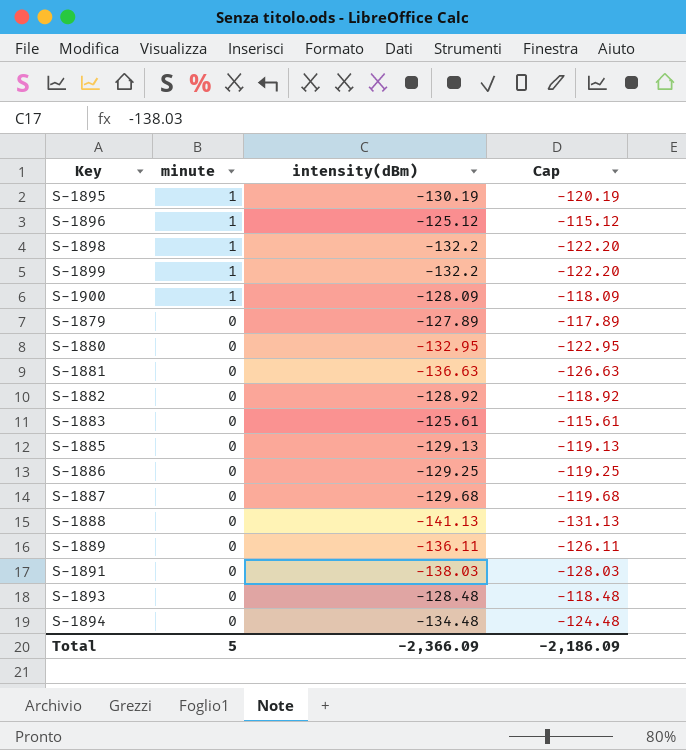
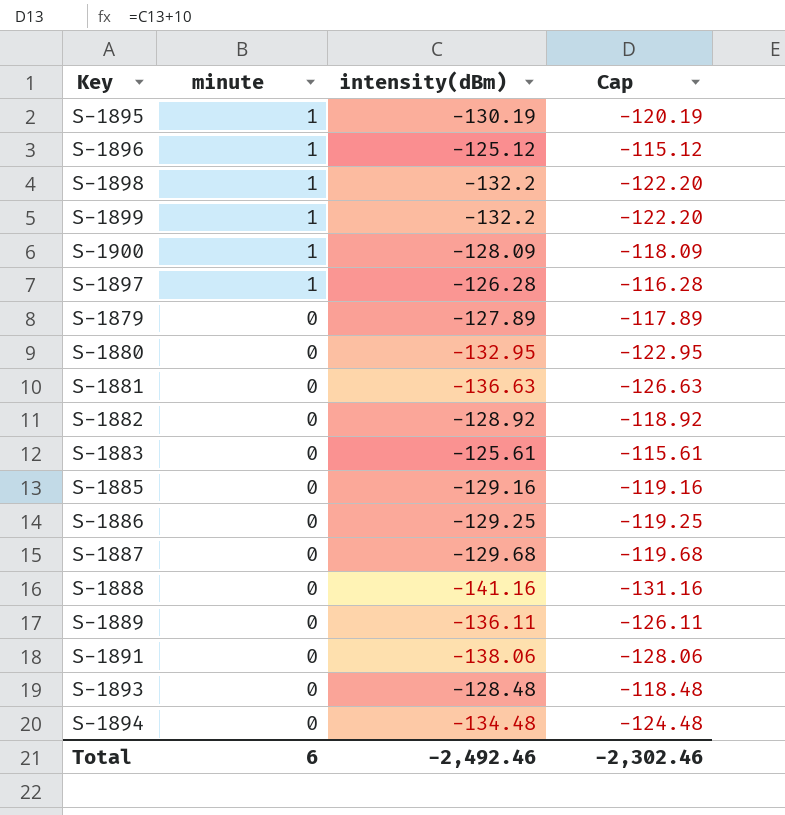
row S-1897: none -> 1 | -126.28 | -116.28
S-1885 | intensity(dBm): -129.13 -> -129.16
S-1885 | Cap: -119.13 -> -119.16
S-1888 | intensity(dBm): -141.13 -> -141.16
S-1888 | Cap: -131.13 -> -131.16
S-1891 | intensity(dBm): -138.03 -> -138.06
S-1891 | Cap: -128.03 -> -128.06
Total | minute: 5 -> 6
Total | intensity(dBm): -2,366.09 -> -2,492.46
Total | Cap: -2,186.09 -> -2,302.46

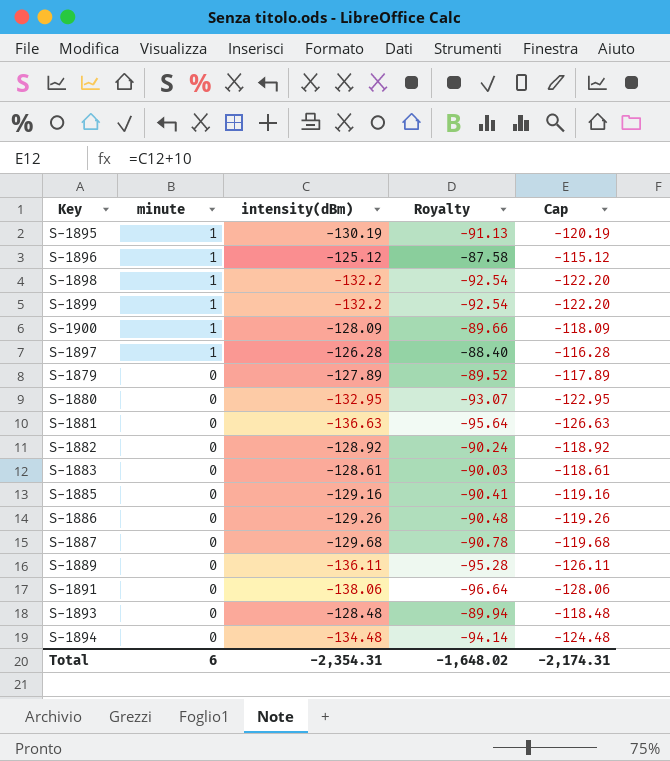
column Royalty | formula: none -> [intensity(dBm)] * 0.7
row S-1888: 0 | -141.16 | -131.16 -> none
S-1883 | intensity(dBm): -125.61 -> -128.61
S-1883 | Cap: -115.61 -> -118.61
S-1886 | intensity(dBm): -129.25 -> -129.26
S-1886 | Cap: -119.25 -> -119.26
Total | intensity(dBm): -2,492.46 -> -2,354.31
Total | Cap: -2,302.46 -> -2,174.31

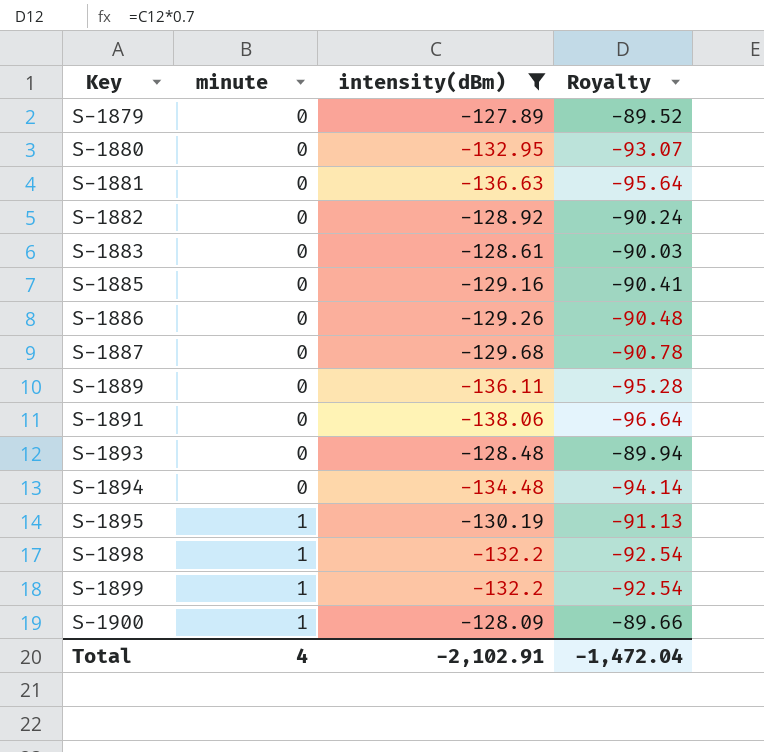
filter: none -> intensity(dBm) <= -127.89
row order: minute descending -> Key ascending
column Cap | formula: [intensity(dBm)] + 10 -> none
Total | minute: 6 -> 4
Total | intensity(dBm): -2,354.31 -> -2,102.91
Total | Royalty: -1,648.02 -> -1,472.04

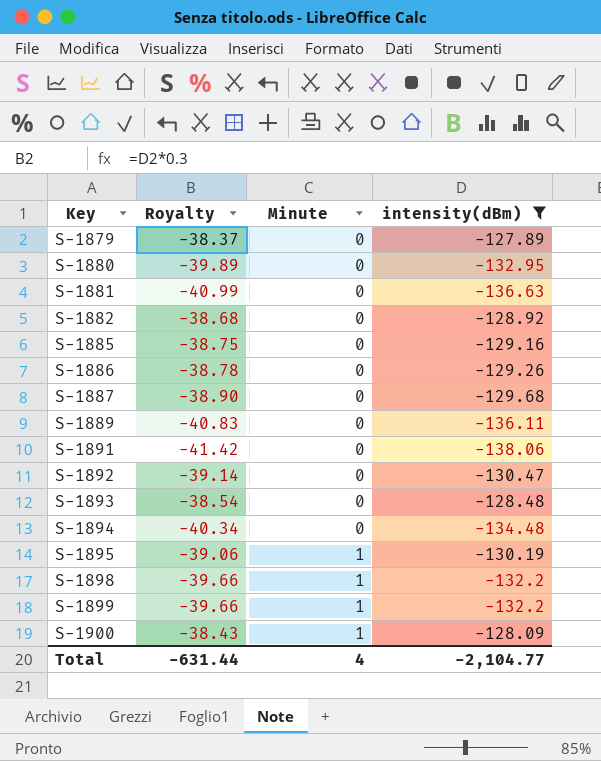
column Royalty | formula: [intensity(dBm)] * 0.7 -> [intensity(dBm)] * 0.3
column Royalty | position: 4 -> 2
column name: minute -> Minute
row S-1883: 0 | -128.61 | -90.03 -> none
row S-1892: none -> -39.14 | 0 | -130.47
Total | Royalty: -1,472.04 -> -631.44
Total | intensity(dBm): -2,102.91 -> -2,104.77

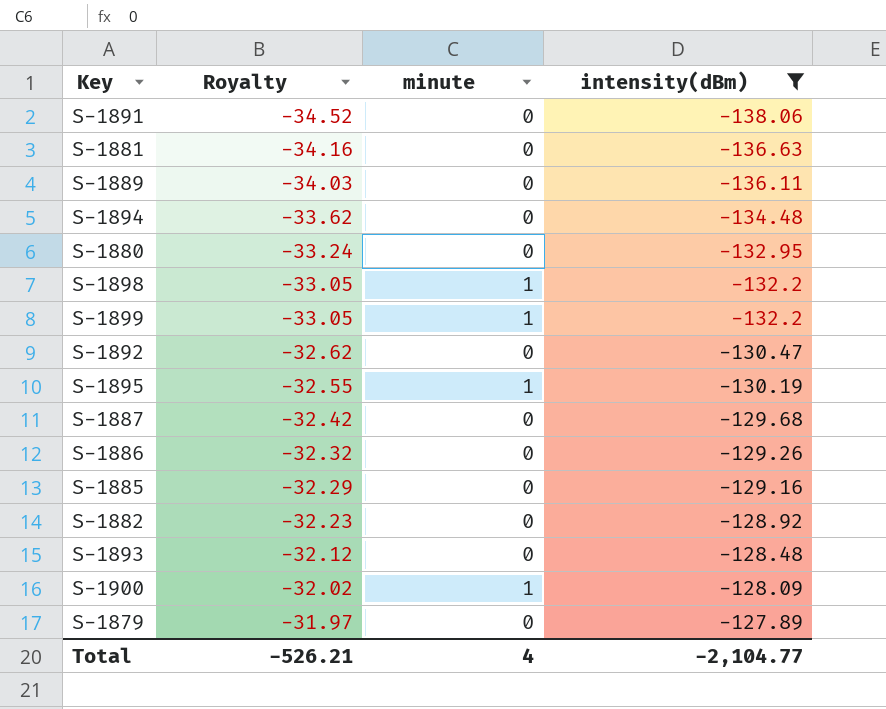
row order: Key ascending -> Royalty ascending
column Royalty | formula: [intensity(dBm)] * 0.3 -> [intensity(dBm)] * 0.25
column name: Minute -> minute
Total | Royalty: -631.44 -> -526.21

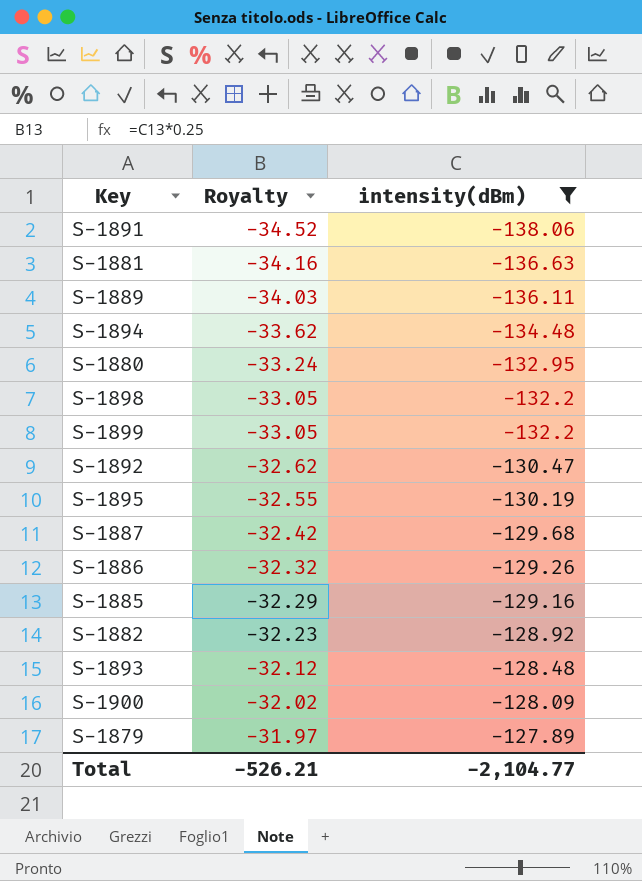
column minute | position: 3 -> none

